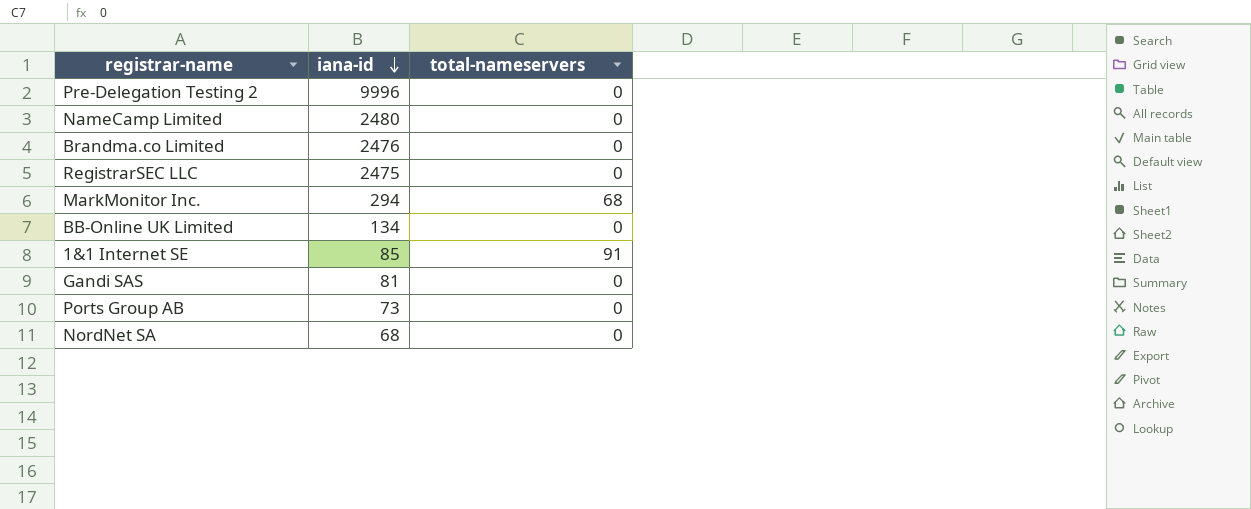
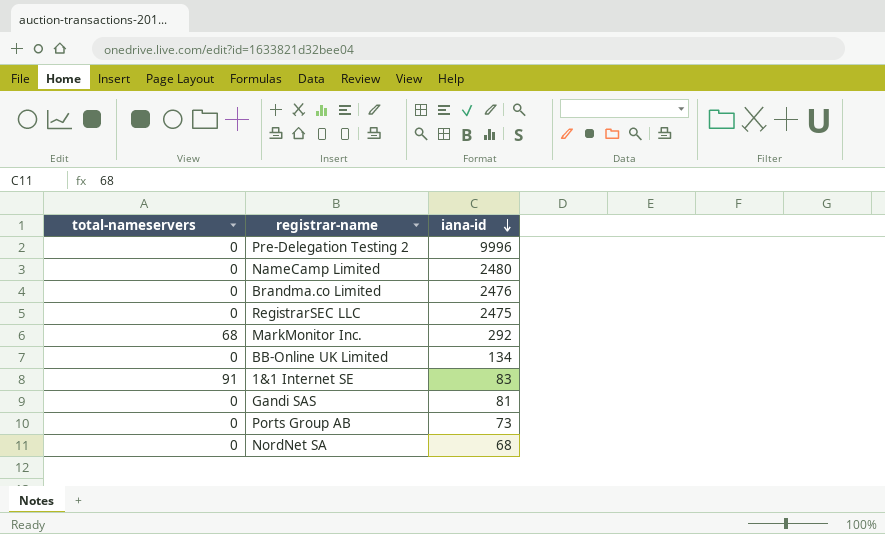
column total-nameservers | position: 3 -> 1
MarkMonitor Inc. | iana-id: 294 -> 292
1&1 Internet SE | iana-id: 85 -> 83

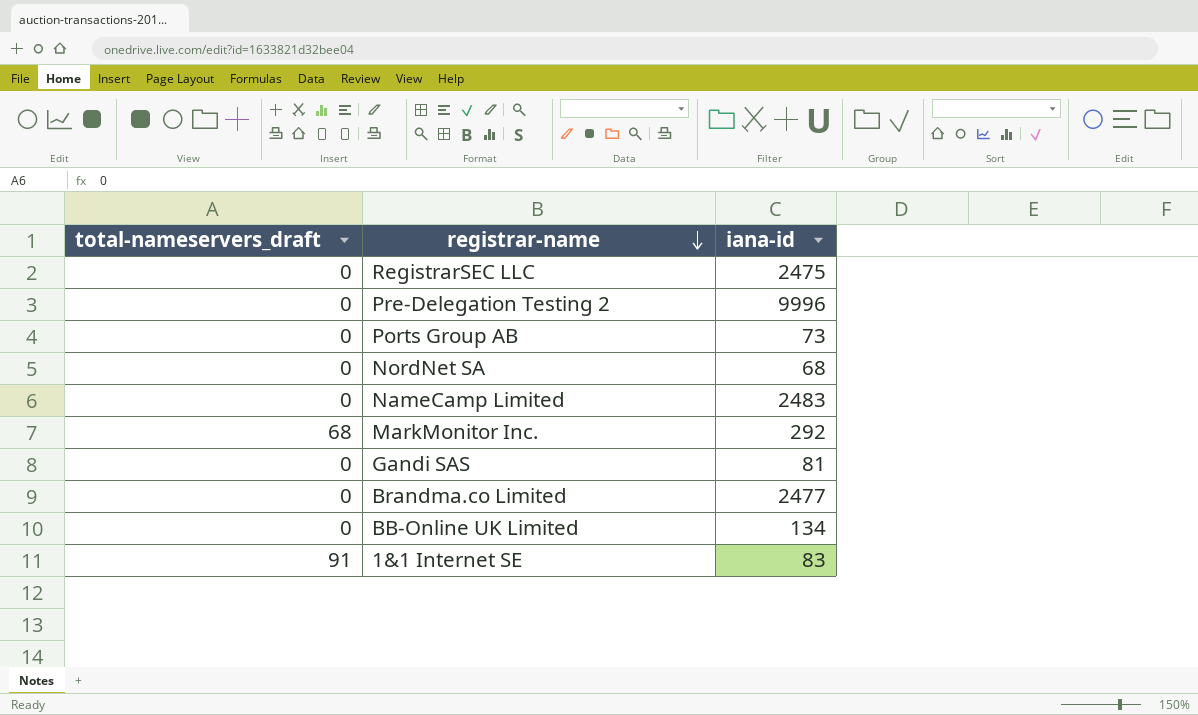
row order: iana-id descending -> registrar-name descending
column name: total-nameservers -> total-nameservers_draft
NameCamp Limited | iana-id: 2480 -> 2483
Brandma.co Limited | iana-id: 2476 -> 2477

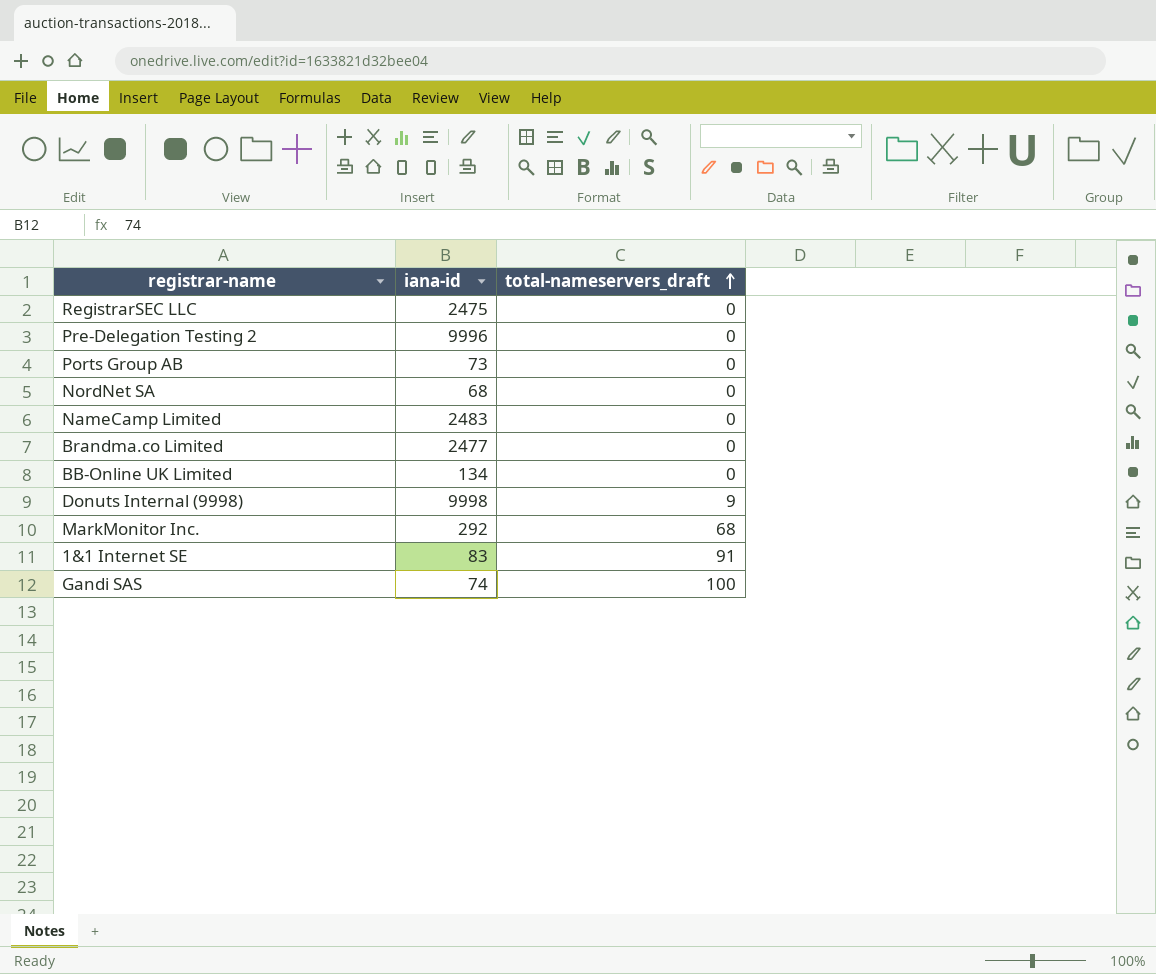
row order: registrar-name descending -> total-nameservers_draft ascending
column total-nameservers_draft | position: 1 -> 3
row Donuts Internal (9998): none -> 9998 | 9
Gandi SAS | iana-id: 81 -> 74
Gandi SAS | total-nameservers_draft: 0 -> 100

